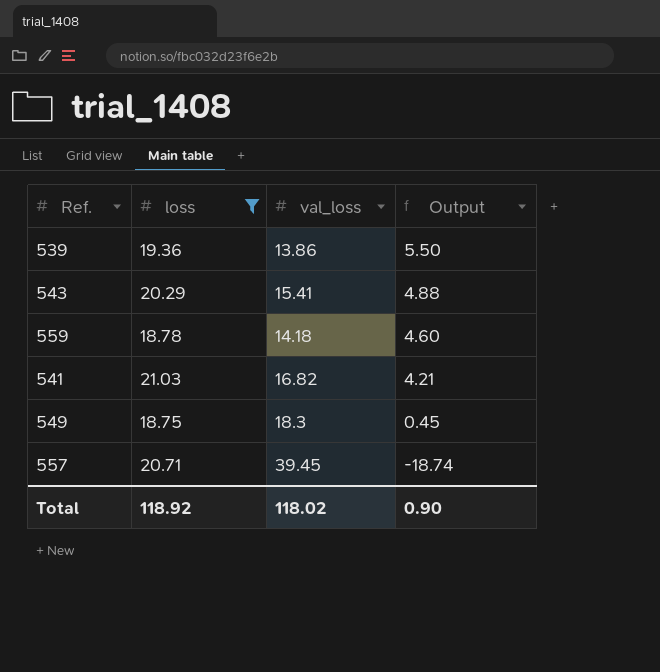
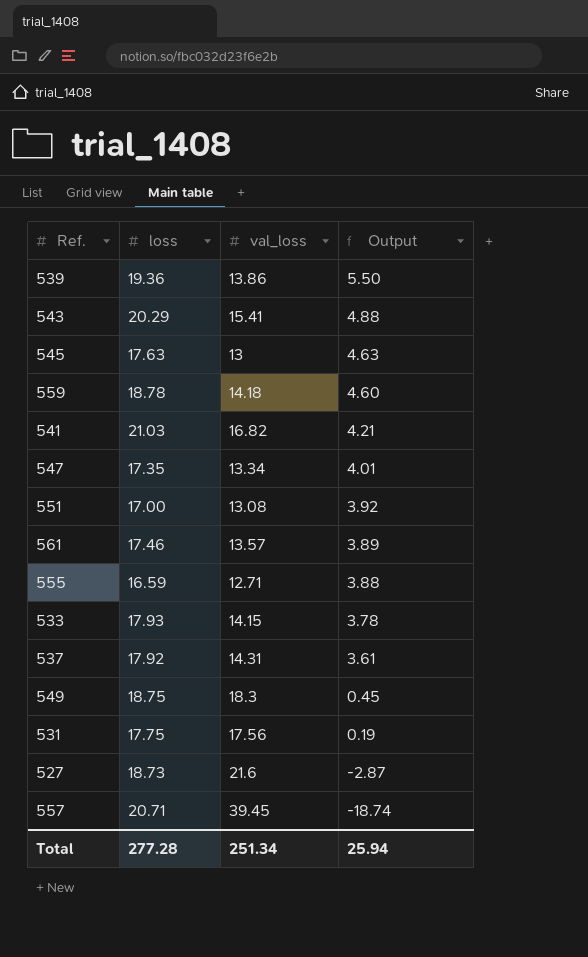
filter: loss >= 18.75 -> none
Total | loss: 118.92 -> 277.28
Total | val_loss: 118.02 -> 251.34
Total | Output: 0.90 -> 25.94

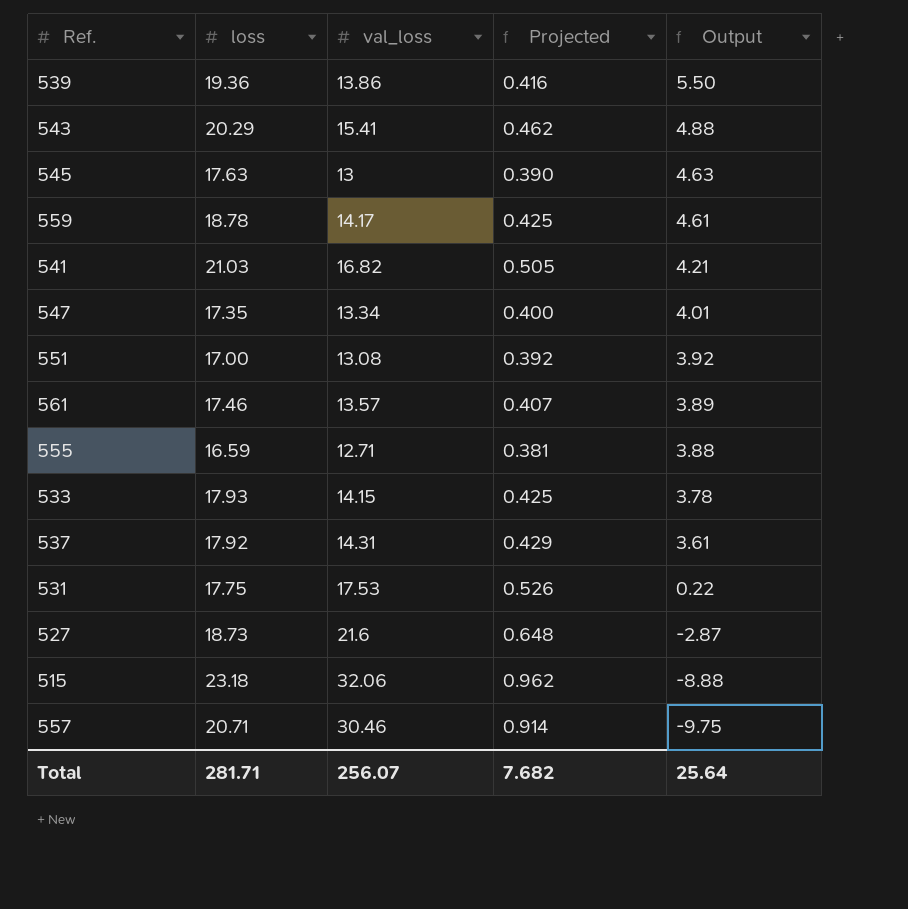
column Projected | formula: none -> [val_loss] * 0.03
row 549: 18.75 | 18.3 | 0.45 -> none
559 | val_loss: 14.18 -> 14.17
559 | Output: 4.60 -> 4.61
531 | val_loss: 17.56 -> 17.53
531 | Output: 0.19 -> 0.22
row 515: none -> 23.18 | 32.06 | 0.962 | -8.88
557 | val_loss: 39.45 -> 30.46
557 | Output: -18.74 -> -9.75
Total | loss: 277.28 -> 281.71
Total | val_loss: 251.34 -> 256.07
Total | Output: 25.94 -> 25.64

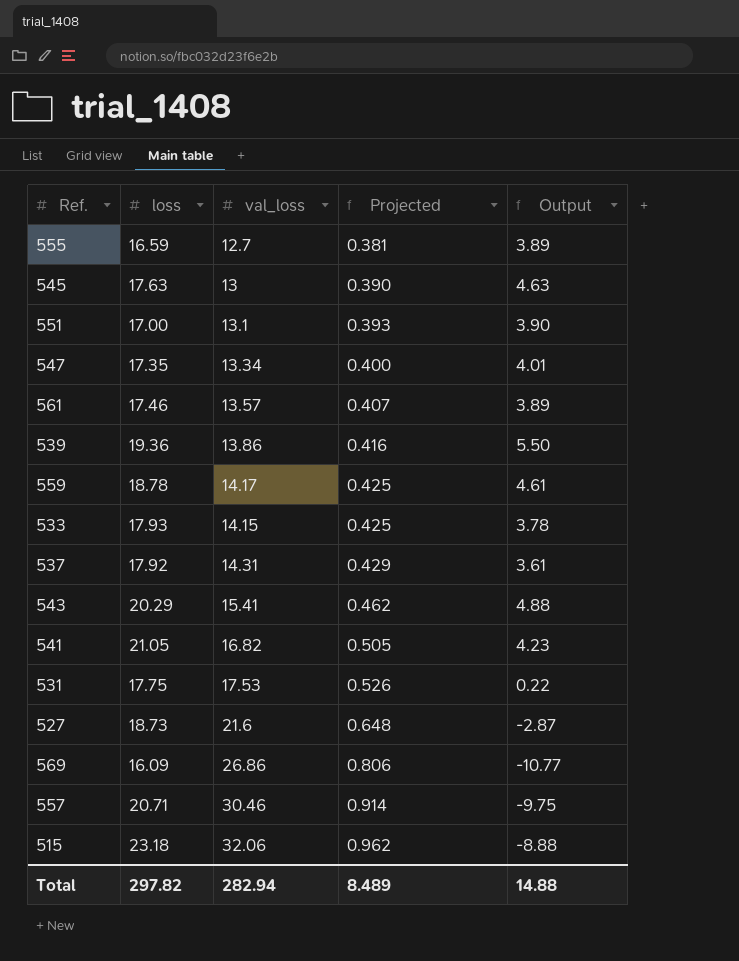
row order: Output descending -> Projected ascending
555 | val_loss: 12.71 -> 12.7
555 | Output: 3.88 -> 3.89
551 | val_loss: 13.08 -> 13.1
551 | Projected: 0.392 -> 0.393
551 | Output: 3.92 -> 3.90
541 | loss: 21.03 -> 21.05
541 | Output: 4.21 -> 4.23
row 569: none -> 16.09 | 26.86 | 0.806 | -10.77
Total | loss: 281.71 -> 297.82
Total | val_loss: 256.07 -> 282.94
Total | Projected: 7.682 -> 8.489
Total | Output: 25.64 -> 14.88

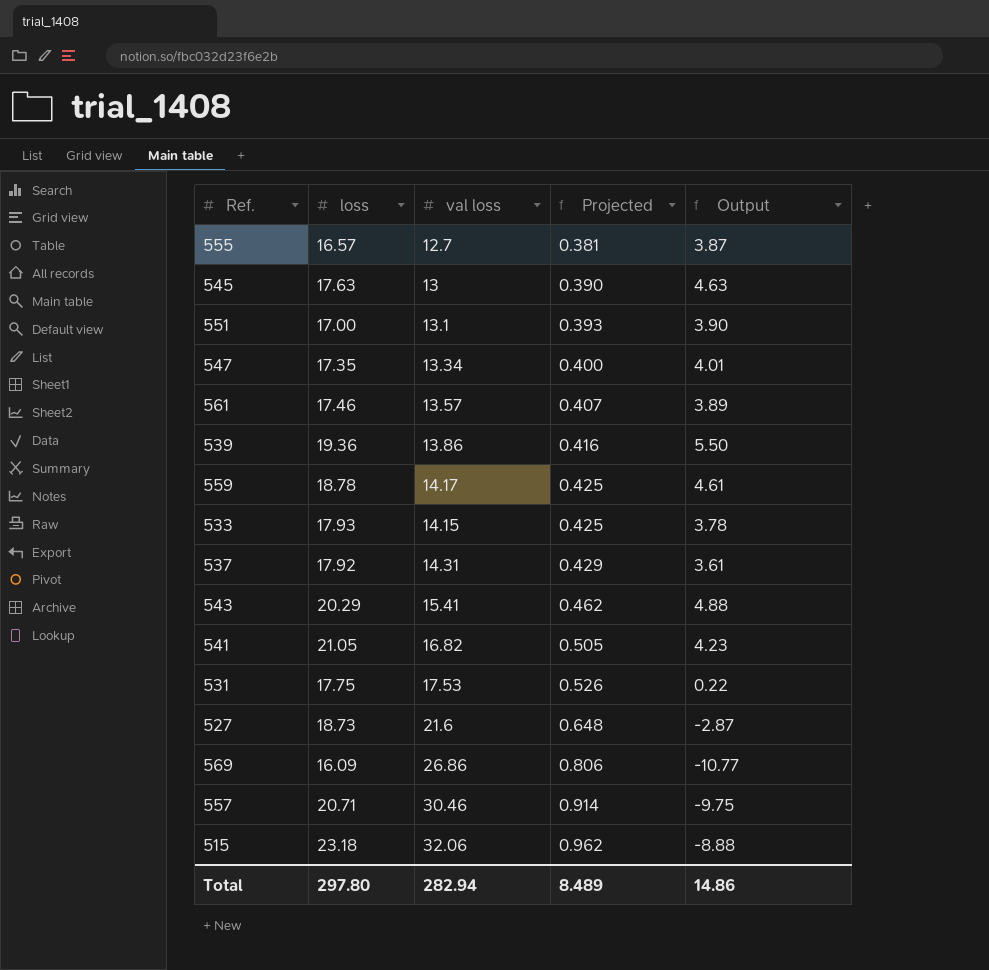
column name: val_loss -> val loss
555 | loss: 16.59 -> 16.57
555 | Output: 3.89 -> 3.87
Total | loss: 297.82 -> 297.80
Total | Output: 14.88 -> 14.86

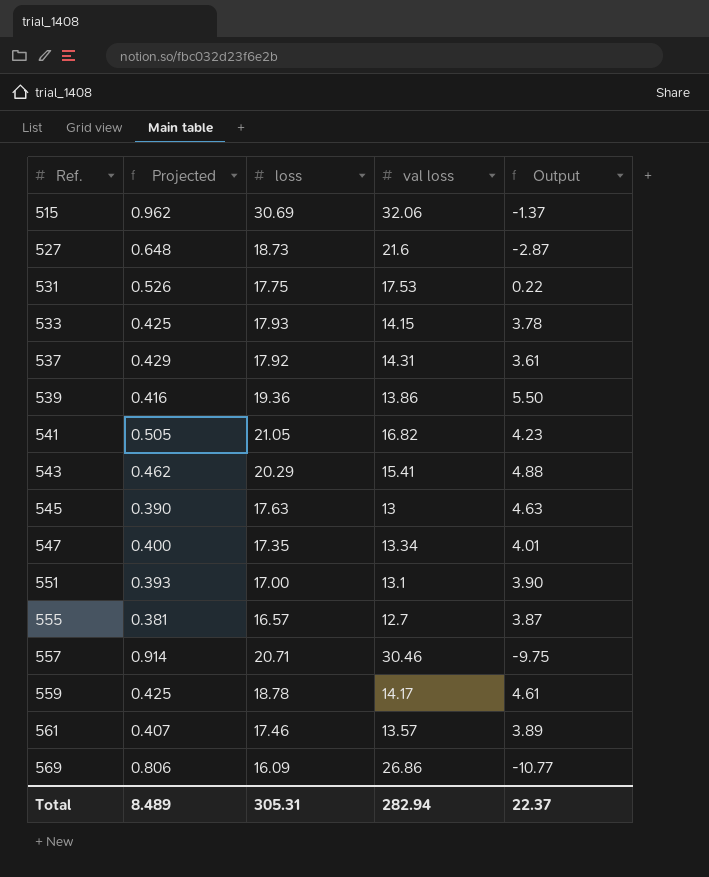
row order: Projected ascending -> Ref. ascending
column Projected | position: 4 -> 2
515 | loss: 23.18 -> 30.69
515 | Output: -8.88 -> -1.37
Total | loss: 297.80 -> 305.31
Total | Output: 14.86 -> 22.37

